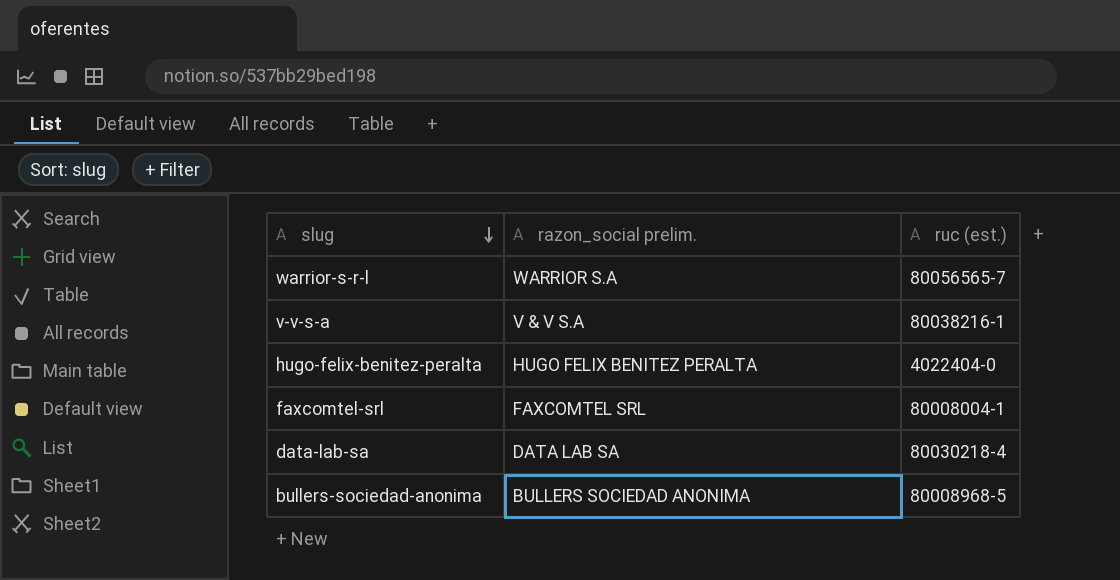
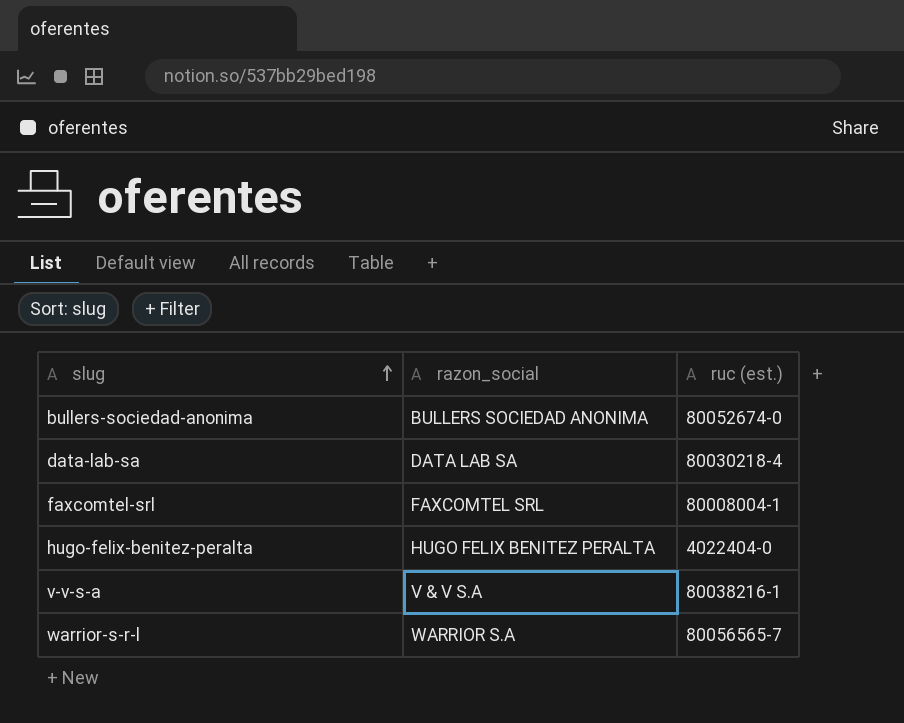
row order: slug descending -> slug ascending
column name: razon_social prelim. -> razon_social
bullers-sociedad-anonima | ruc (est.): 80008968-5 -> 80052674-0

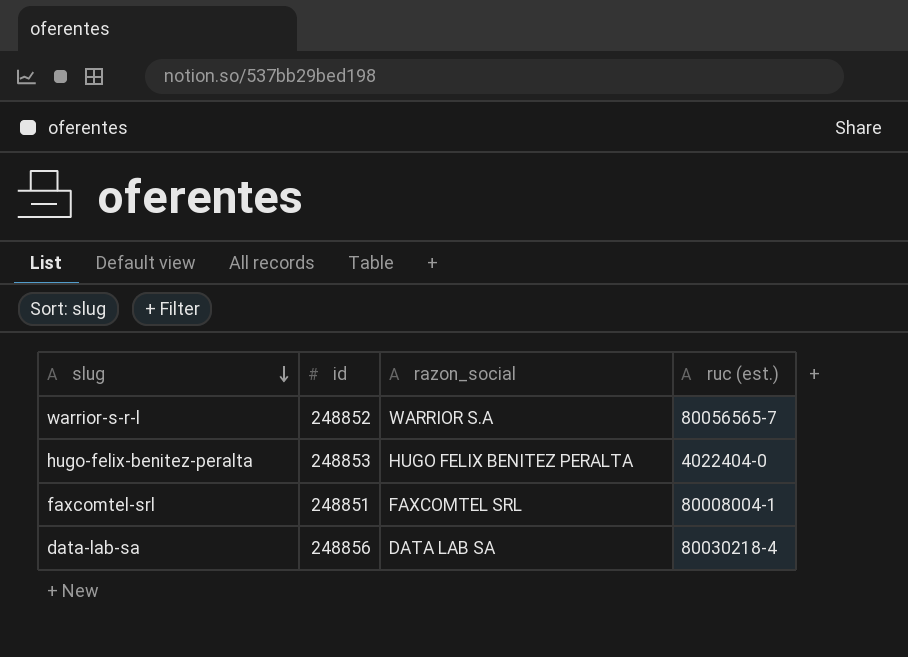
row order: slug ascending -> slug descending
column id | position: none -> 2
row bullers-sociedad-anonima: BULLERS SOCIEDAD ANONIMA | 80052674-0 -> none
row v-v-s-a: V & V S.A | 80038216-1 -> none

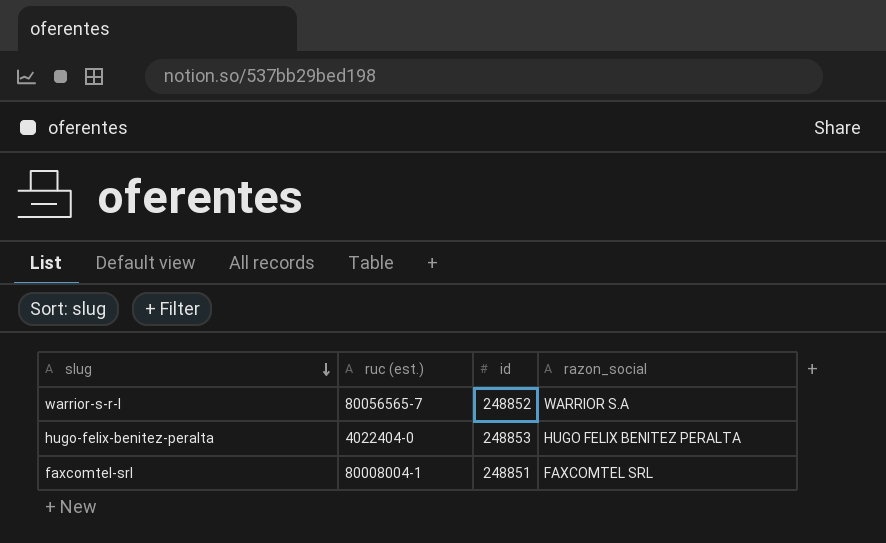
column ruc (est.) | position: 4 -> 2
row data-lab-sa: 248856 | DATA LAB SA | 80030218-4 -> none

